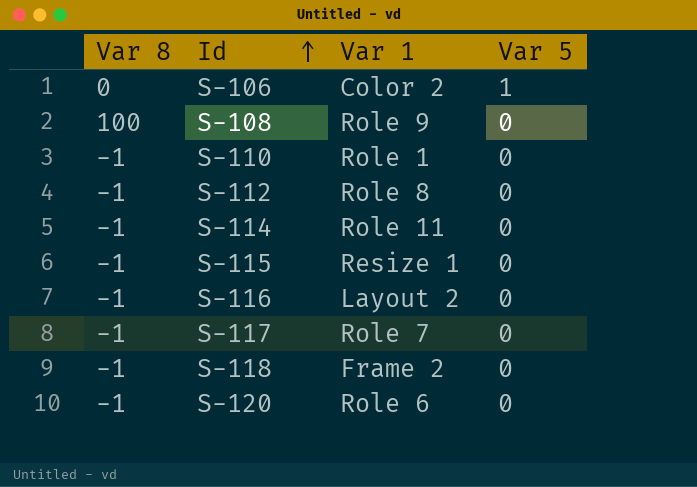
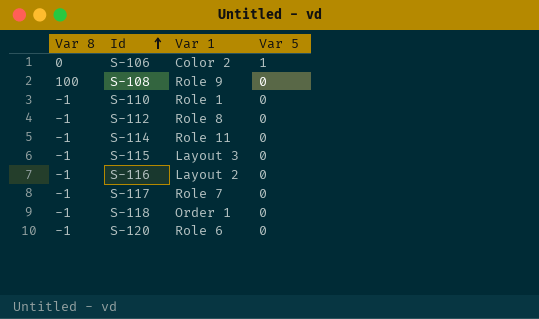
S-115 | Var 1: Resize 1 -> Layout 3
S-118 | Var 1: Frame 2 -> Order 1

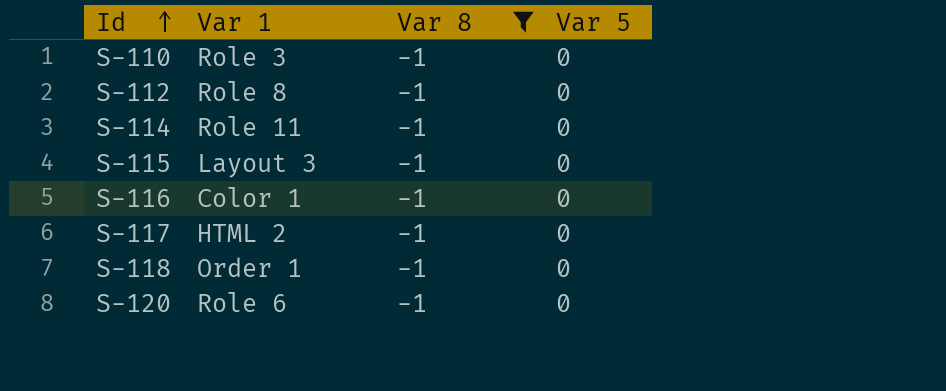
filter: none -> Var 8 = -1
column Var 8 | position: 1 -> 3
S-110 | Var 1: Role 1 -> Role 3
S-116 | Var 1: Layout 2 -> Color 1
S-117 | Var 1: Role 7 -> HTML 2

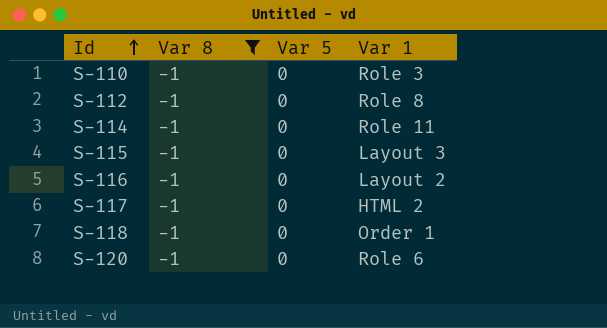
column Var 1 | position: 2 -> 4
S-116 | Var 1: Color 1 -> Layout 2

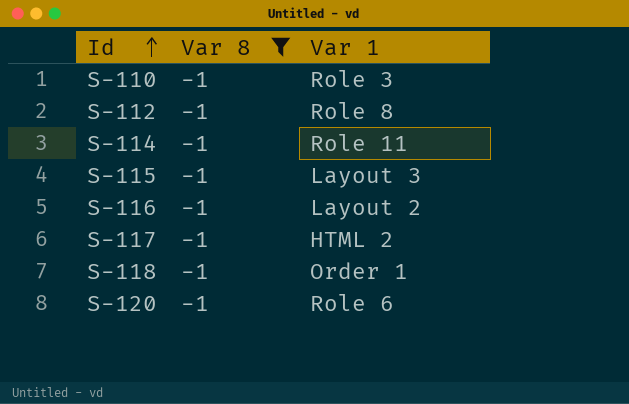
column Var 5 | position: 3 -> none

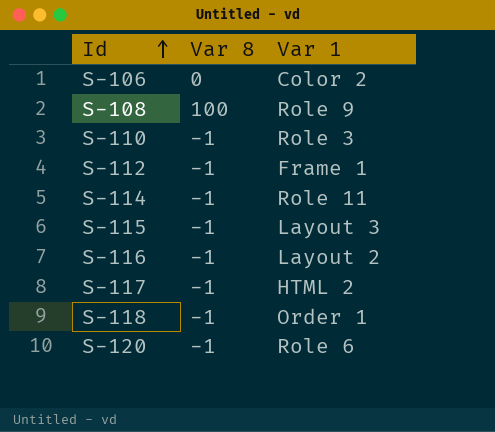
filter: Var 8 = -1 -> none
S-112 | Var 1: Role 8 -> Frame 1

